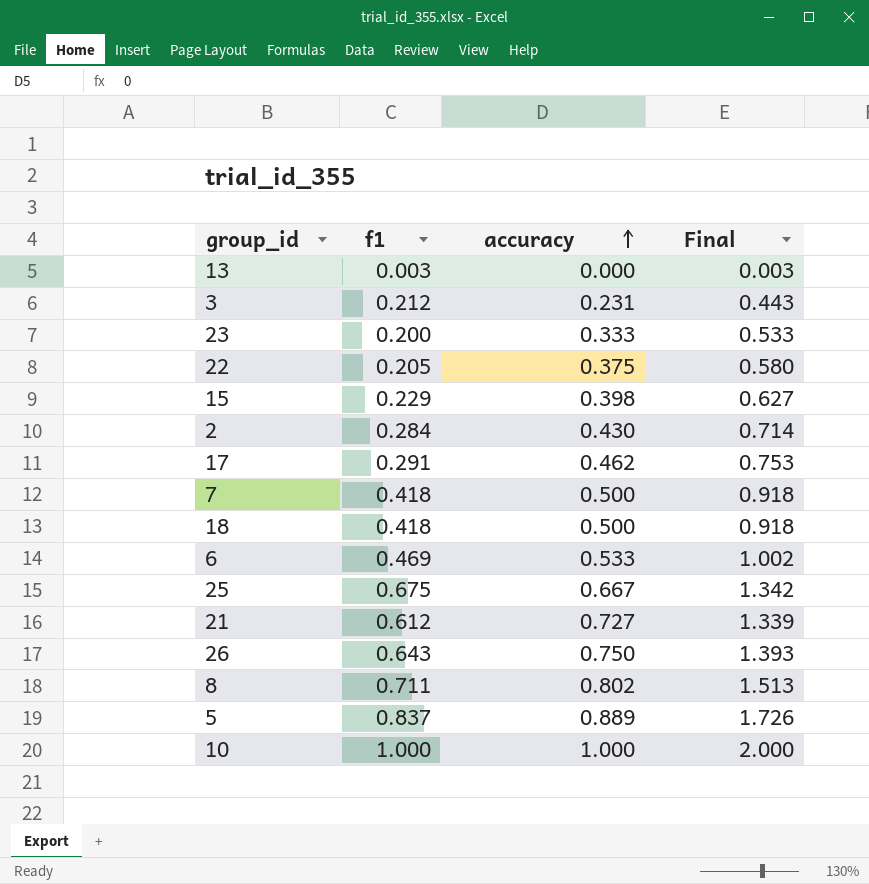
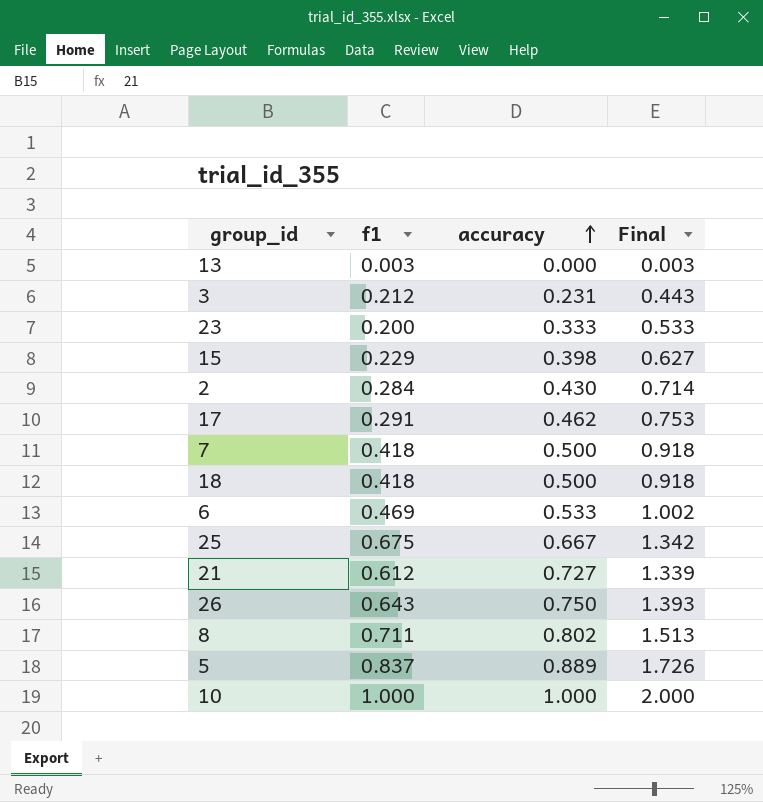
row 22: 0.205 | 0.375 | 0.580 -> none

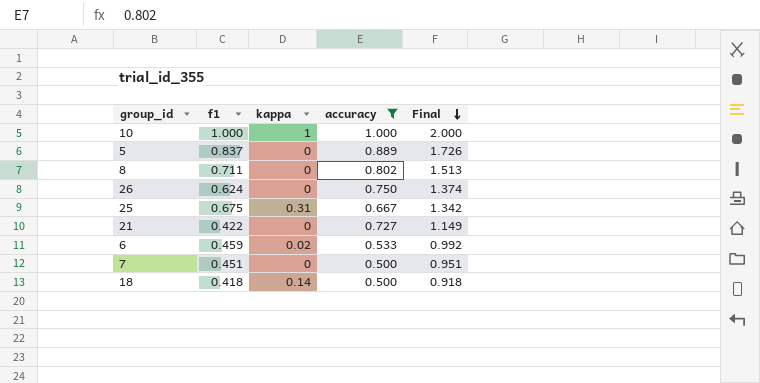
filter: none -> accuracy >= 0.500
row order: accuracy ascending -> Final descending
column kappa | position: none -> 3
26 | f1: 0.643 -> 0.624
26 | Final: 1.393 -> 1.374
21 | f1: 0.612 -> 0.422
21 | Final: 1.339 -> 1.149
6 | f1: 0.469 -> 0.459
6 | Final: 1.002 -> 0.992
7 | f1: 0.418 -> 0.451
7 | Final: 0.918 -> 0.951

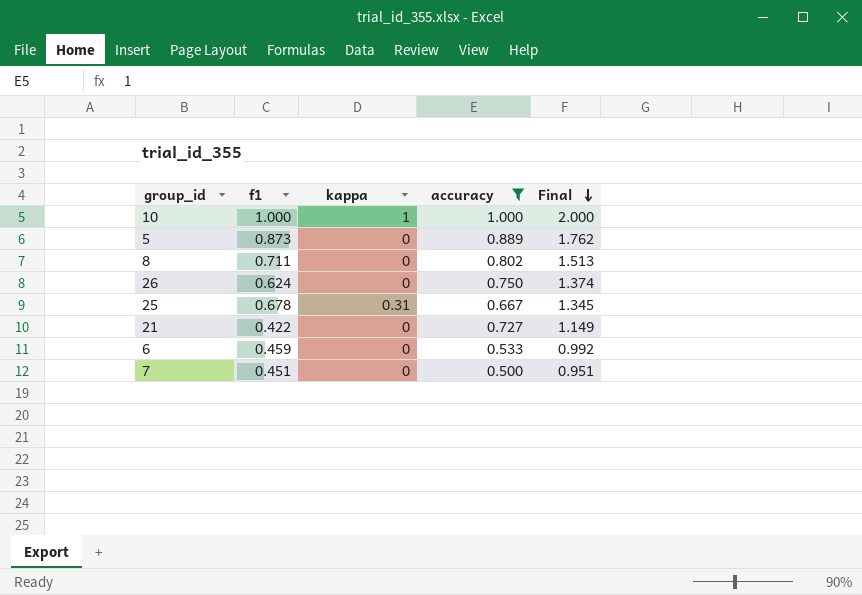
row 18: 0.418 | 0.14 | 0.500 | 0.918 -> none
5 | f1: 0.837 -> 0.873
5 | Final: 1.726 -> 1.762
25 | f1: 0.675 -> 0.678
25 | Final: 1.342 -> 1.345
6 | kappa: 0.02 -> 0

